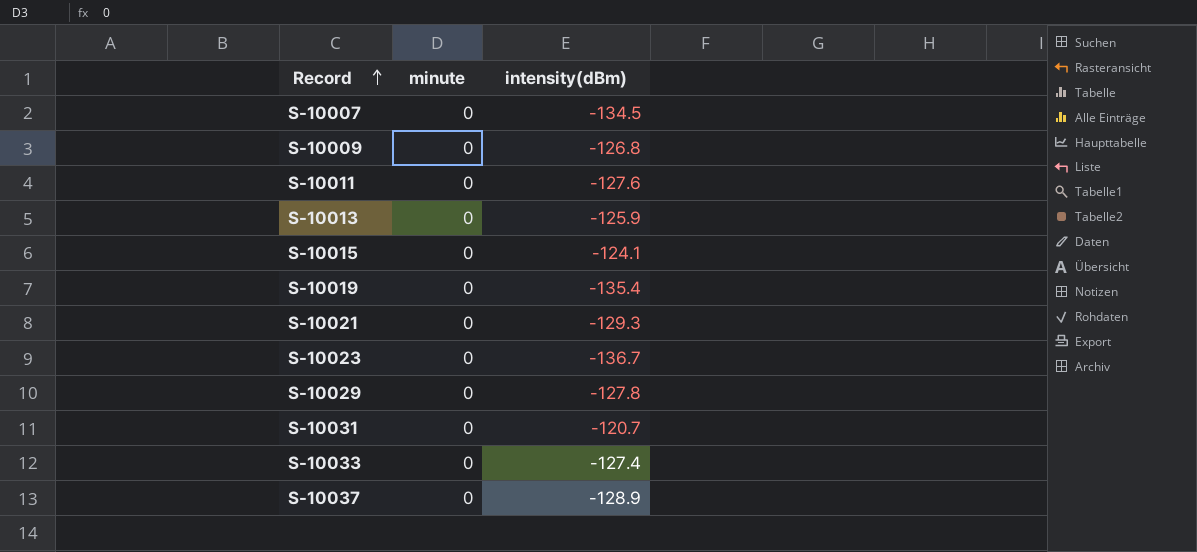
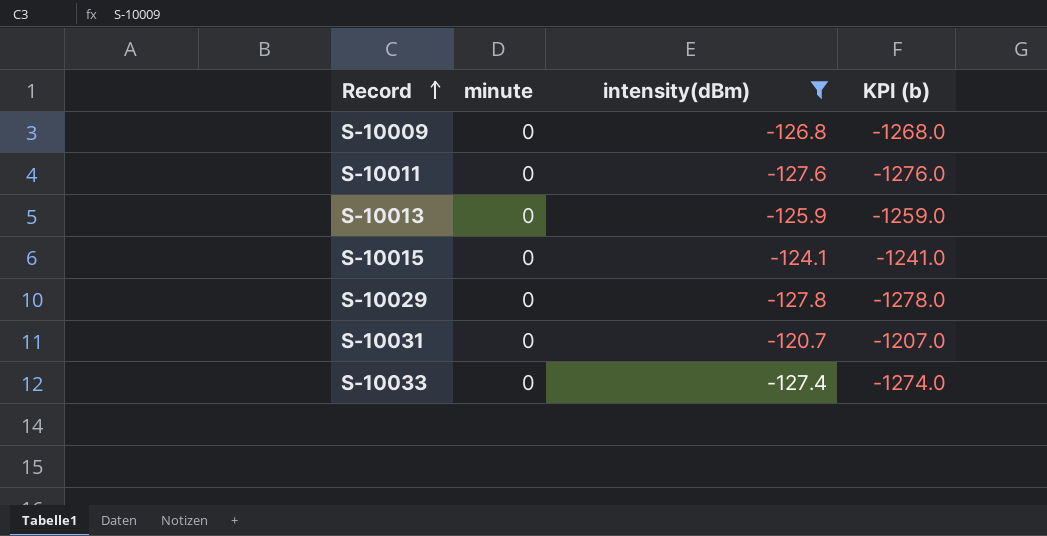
filter: none -> intensity(dBm) >= -127.8
column KPI (b) | formula: none -> [intensity(dBm)] * 10

